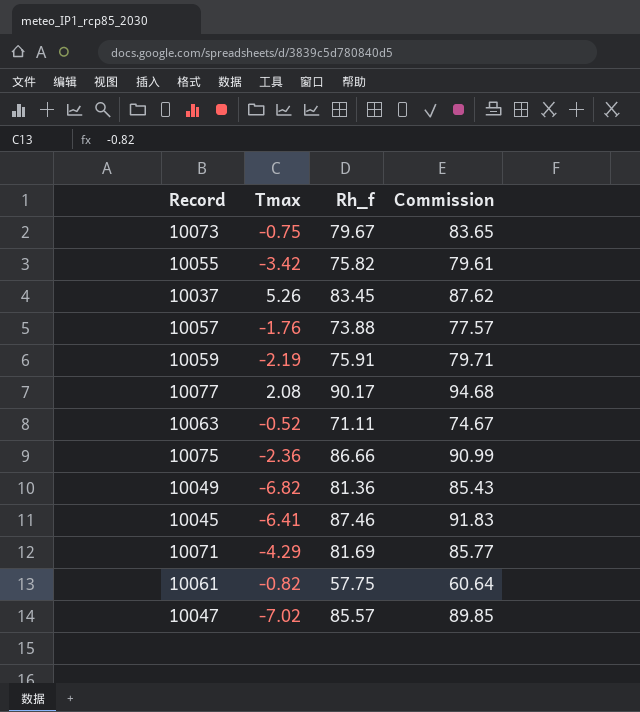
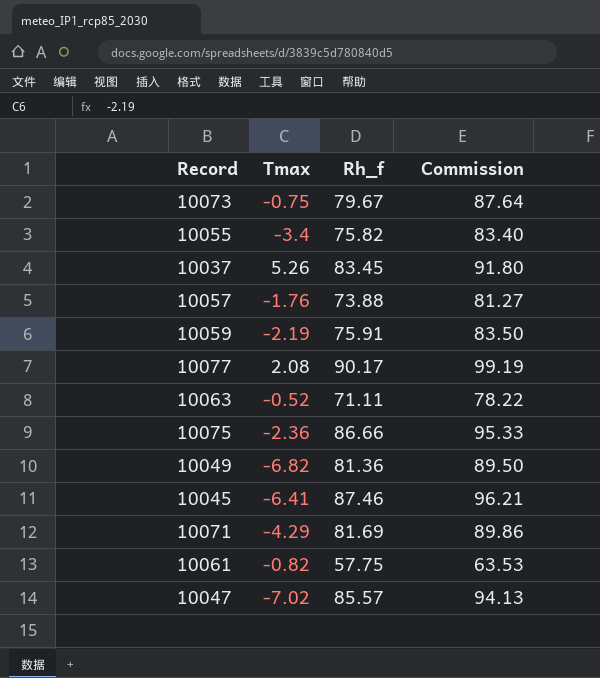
column Commission | formula: [Rh_f] * 1.05 -> [Rh_f] * 1.1
10055 | Tmax: -3.42 -> -3.4

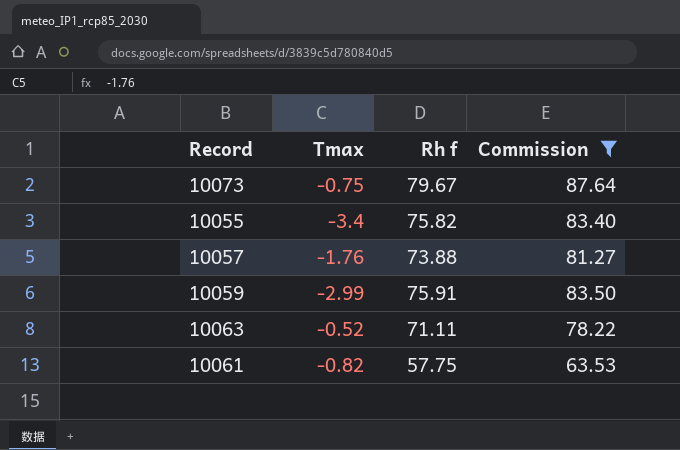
filter: none -> Commission <= 87.64
column name: Rh_f -> Rh f
10059 | Tmax: -2.19 -> -2.99

